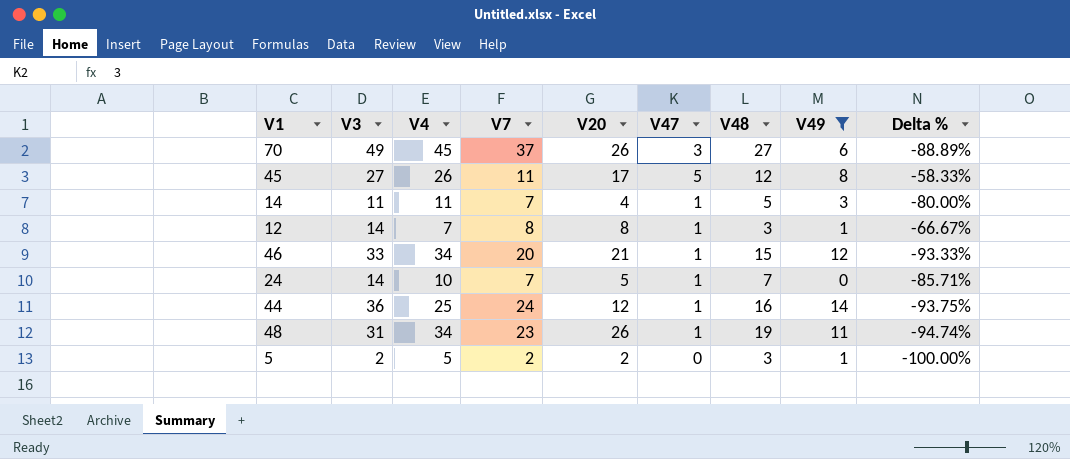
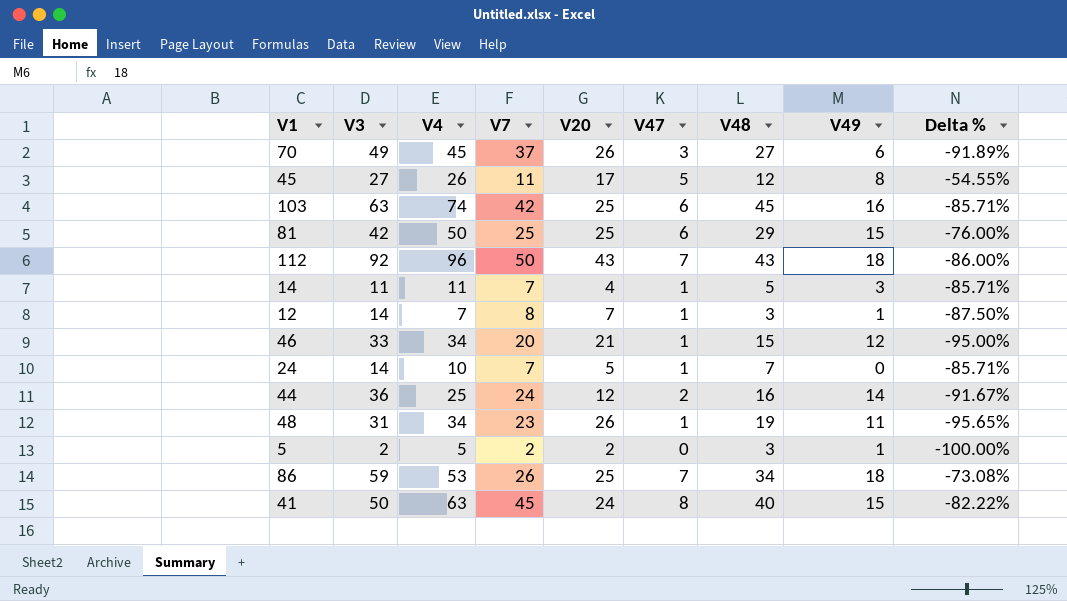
filter: V49 <= 14 -> none
column Delta % | formula: ([V47] - [V48]) / [V48] -> ([V47] - [V7]) / [V7]
12 | V20: 8 -> 7
44 | V47: 1 -> 2

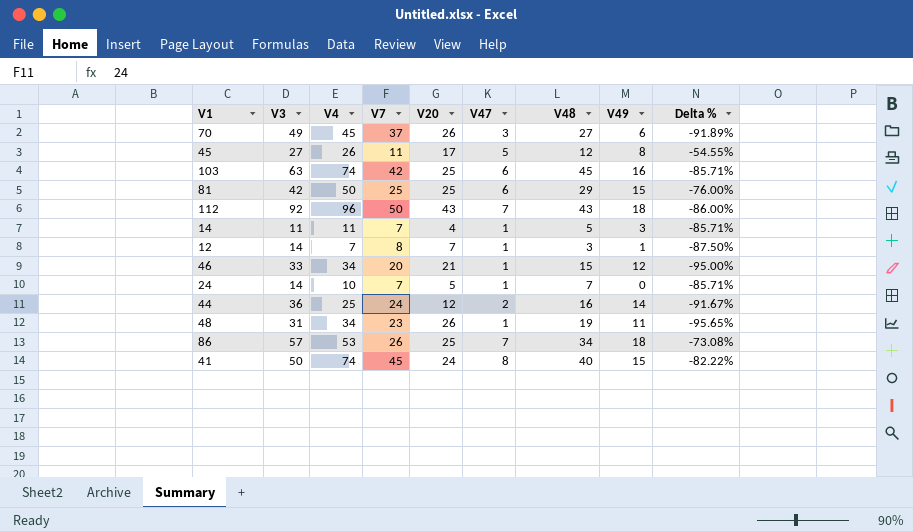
row 5: 2 | 5 | 2 | 2 | 0 | 3 | 1 | -100.00% -> none
86 | V3: 59 -> 57
41 | V4: 63 -> 74

